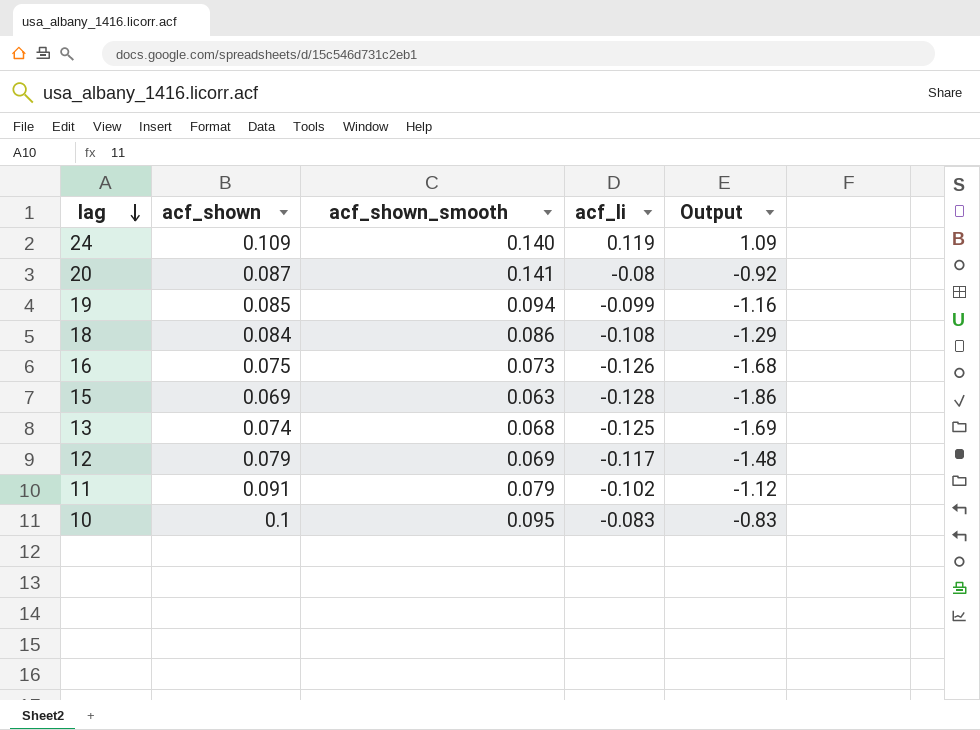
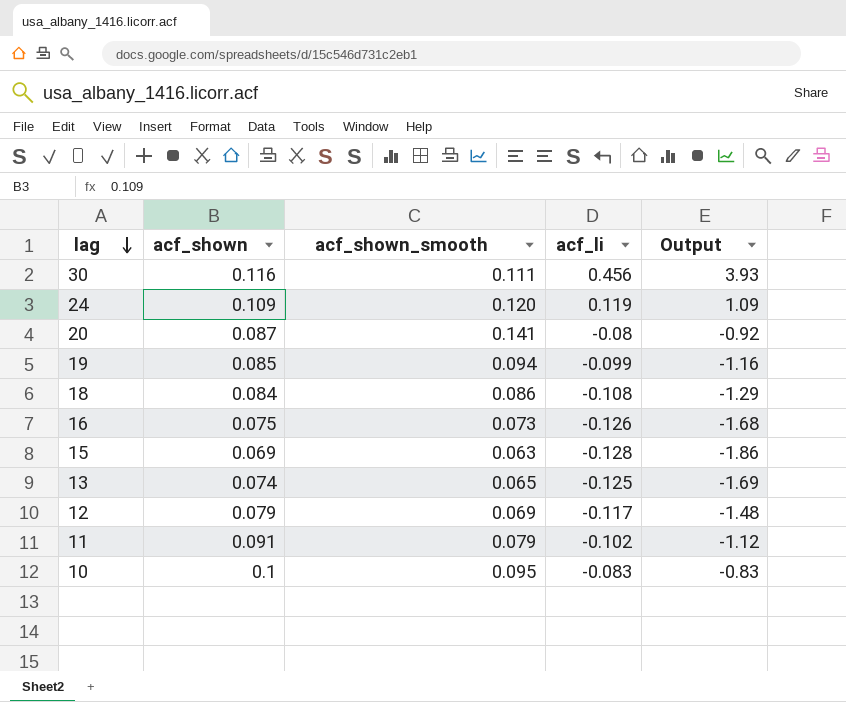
row 30: none -> 0.116 | 0.111 | 0.456 | 3.93
24 | acf_shown_smooth: 0.140 -> 0.120
13 | acf_shown_smooth: 0.068 -> 0.065

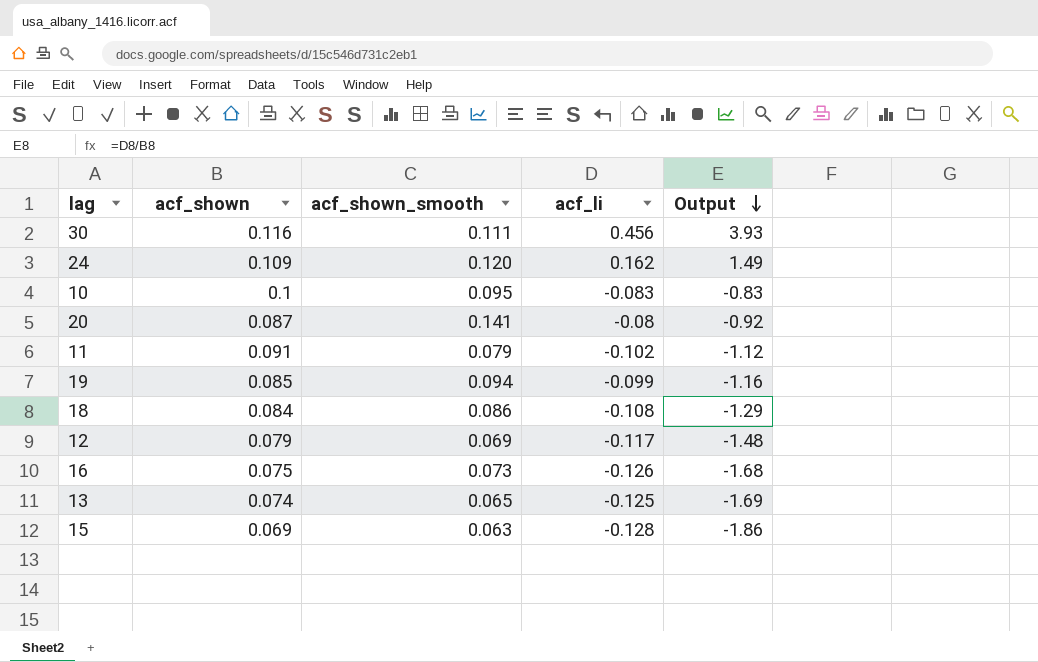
row order: lag descending -> Output descending
24 | acf_li: 0.119 -> 0.162
24 | Output: 1.09 -> 1.49

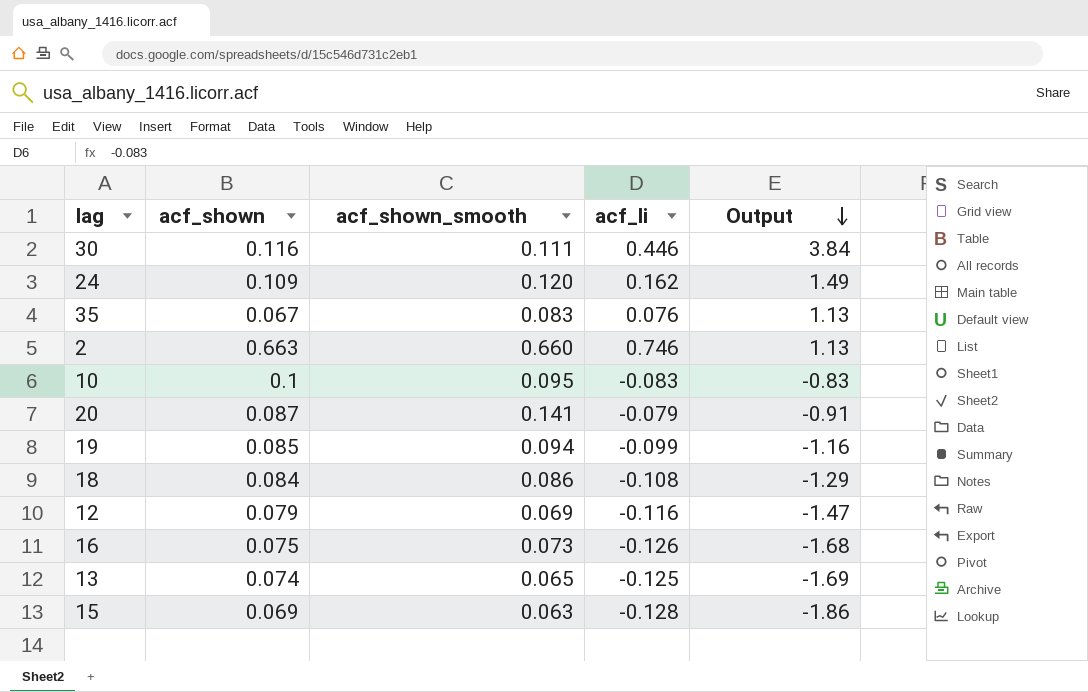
row 11: 0.091 | 0.079 | -0.102 | -1.12 -> none
30 | acf_li: 0.456 -> 0.446
30 | Output: 3.93 -> 3.84
row 35: none -> 0.067 | 0.083 | 0.076 | 1.13
row 2: none -> 0.663 | 0.660 | 0.746 | 1.13
20 | acf_li: -0.08 -> -0.079
20 | Output: -0.92 -> -0.91
12 | acf_li: -0.117 -> -0.116
12 | Output: -1.48 -> -1.47

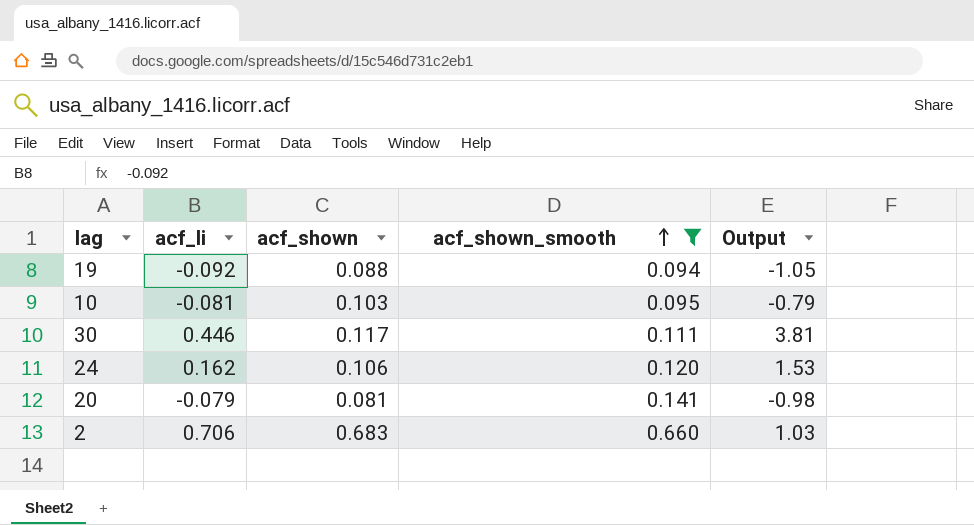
filter: none -> acf_shown_smooth >= 0.094
row order: Output descending -> acf_shown_smooth ascending
column acf_li | position: 4 -> 2
19 | acf_li: -0.099 -> -0.092
19 | acf_shown: 0.085 -> 0.088
19 | Output: -1.16 -> -1.05
10 | acf_li: -0.083 -> -0.081
10 | acf_shown: 0.1 -> 0.103
10 | Output: -0.83 -> -0.79
30 | acf_shown: 0.116 -> 0.117
30 | Output: 3.84 -> 3.81
24 | acf_shown: 0.109 -> 0.106
24 | Output: 1.49 -> 1.53
20 | acf_shown: 0.087 -> 0.081
20 | Output: -0.91 -> -0.98
2 | acf_li: 0.746 -> 0.706
2 | acf_shown: 0.663 -> 0.683
2 | Output: 1.13 -> 1.03

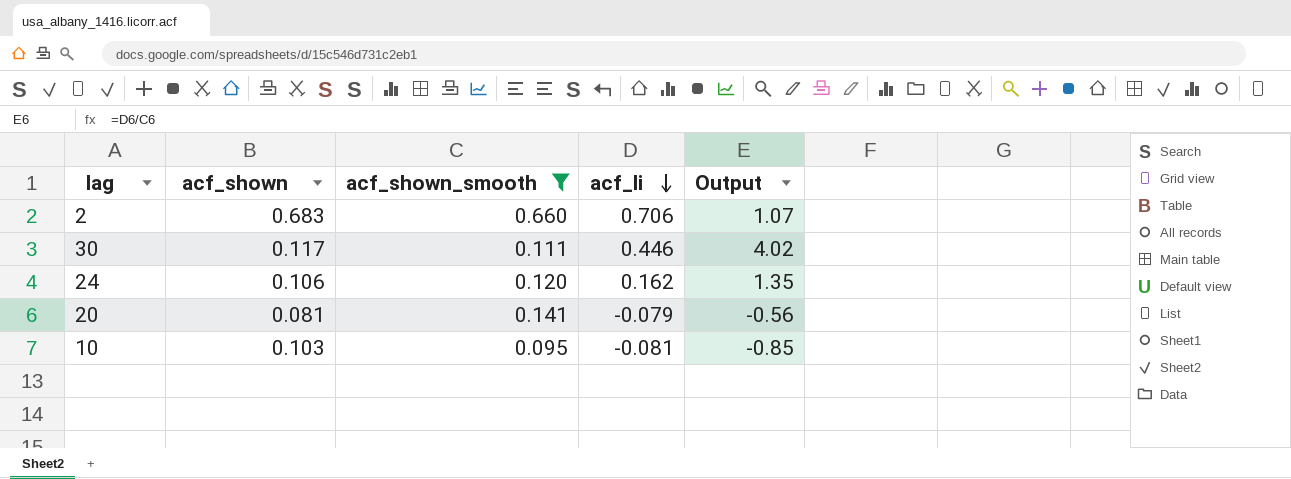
row order: acf_shown_smooth ascending -> acf_li descending
column acf_li | position: 2 -> 4
column Output | formula: [acf_li] / [acf_shown] -> [acf_li] / [acf_shown_smooth]
row 19: -0.092 | 0.088 | 0.094 | -1.05 -> none

